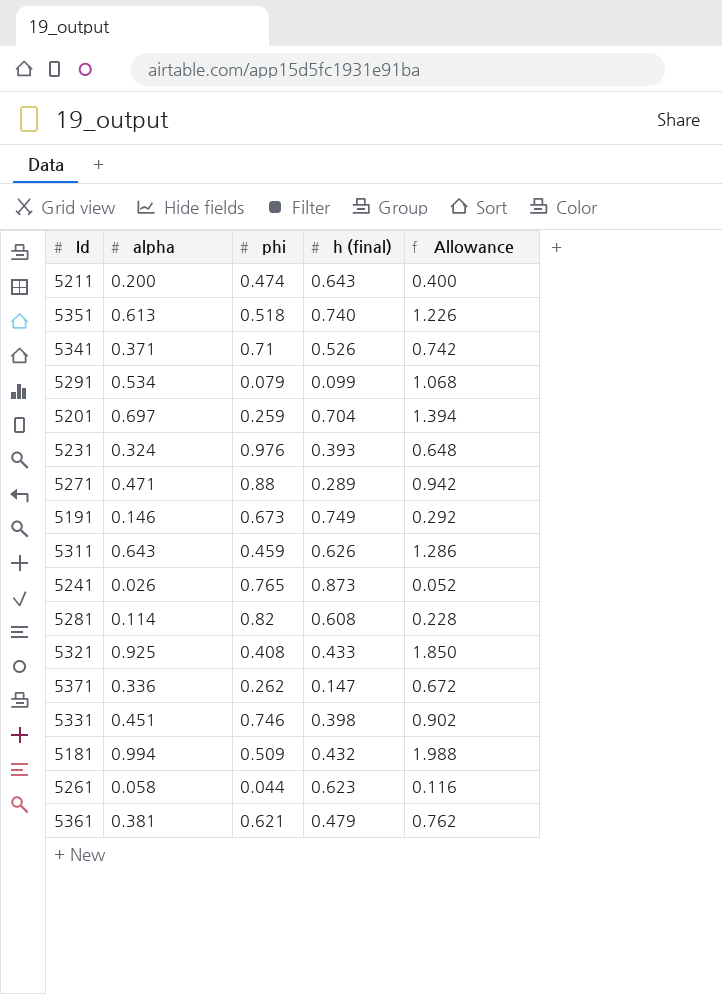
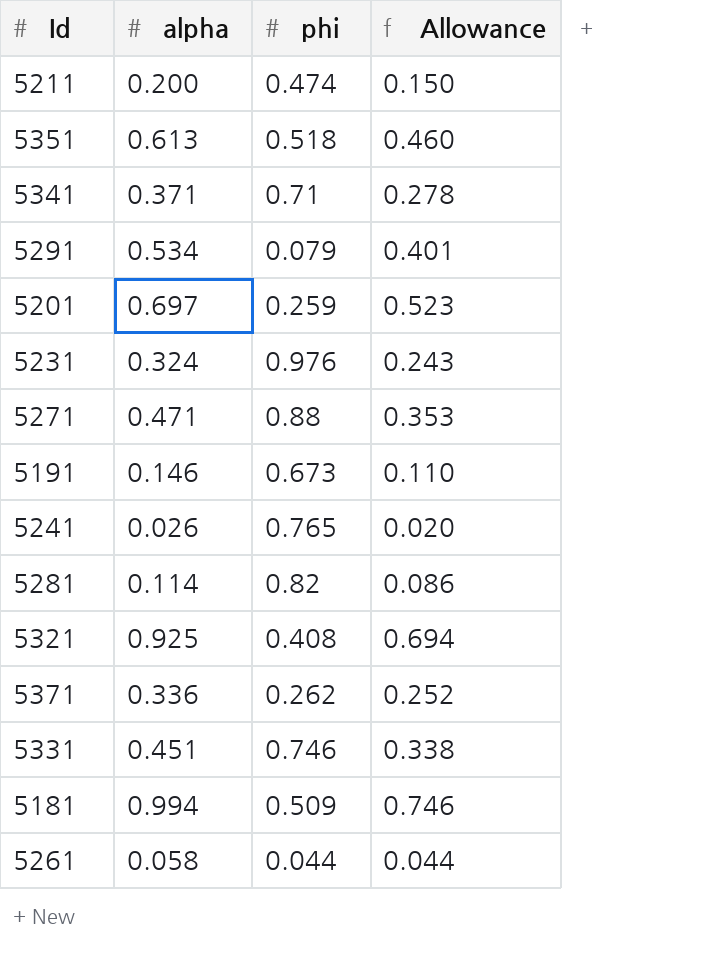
column h (final) | position: 4 -> none
column Allowance | formula: [alpha] * 2 -> [alpha] * 0.75
row 5311: 0.643 | 0.459 | 0.626 | 1.286 -> none
row 5361: 0.381 | 0.621 | 0.479 | 0.762 -> none

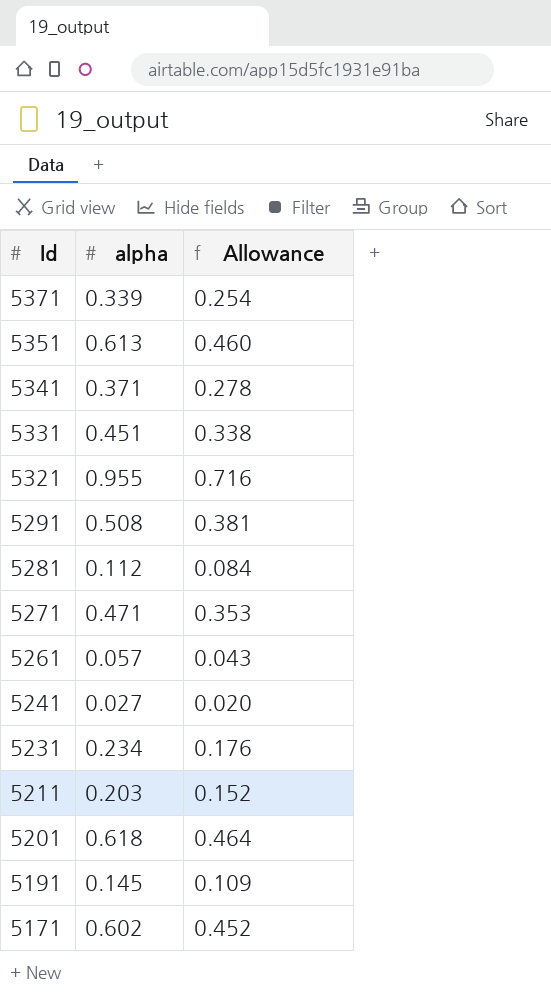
row order: none -> Id descending
column phi | position: 3 -> none
row 5181: 0.994 | 0.509 | 0.746 -> none
5371 | alpha: 0.336 -> 0.339
5371 | Allowance: 0.252 -> 0.254
5321 | alpha: 0.925 -> 0.955
5321 | Allowance: 0.694 -> 0.716
5291 | alpha: 0.534 -> 0.508
5291 | Allowance: 0.401 -> 0.381
5281 | alpha: 0.114 -> 0.112
5281 | Allowance: 0.086 -> 0.084
5261 | alpha: 0.058 -> 0.057
5261 | Allowance: 0.044 -> 0.043
5241 | alpha: 0.026 -> 0.027
5231 | alpha: 0.324 -> 0.234
5231 | Allowance: 0.243 -> 0.176
5211 | alpha: 0.200 -> 0.203
5211 | Allowance: 0.150 -> 0.152
5201 | alpha: 0.697 -> 0.618
5201 | Allowance: 0.523 -> 0.464
5191 | alpha: 0.146 -> 0.145
5191 | Allowance: 0.110 -> 0.109
row 5171: none -> 0.602 | 0.452

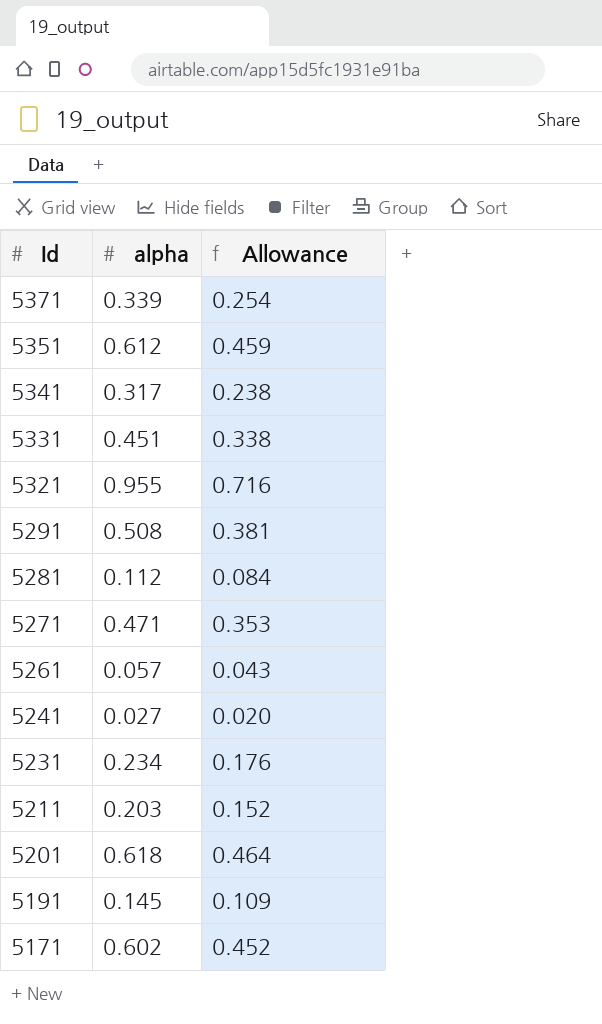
5351 | alpha: 0.613 -> 0.612
5351 | Allowance: 0.460 -> 0.459
5341 | alpha: 0.371 -> 0.317
5341 | Allowance: 0.278 -> 0.238

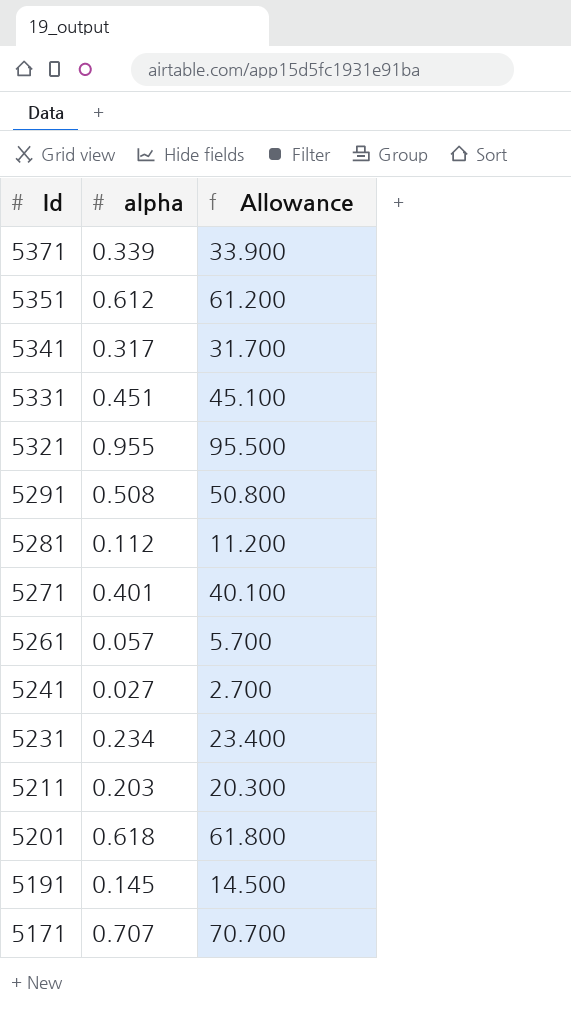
column Allowance | formula: [alpha] * 0.75 -> [alpha] * 100
5271 | alpha: 0.471 -> 0.401
5171 | alpha: 0.602 -> 0.707

